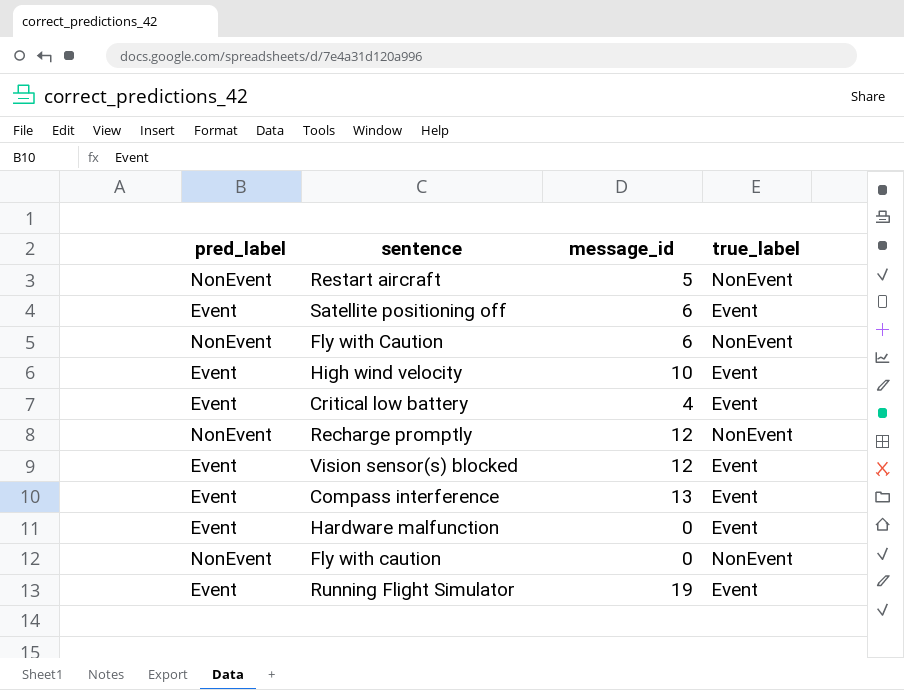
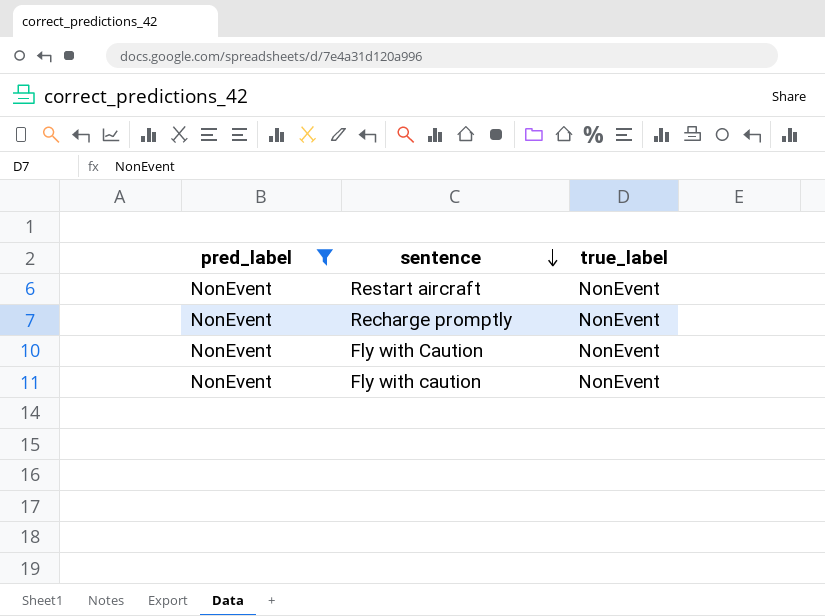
filter: none -> pred_label = NonEvent
row order: none -> sentence descending
column message_id | position: 3 -> none

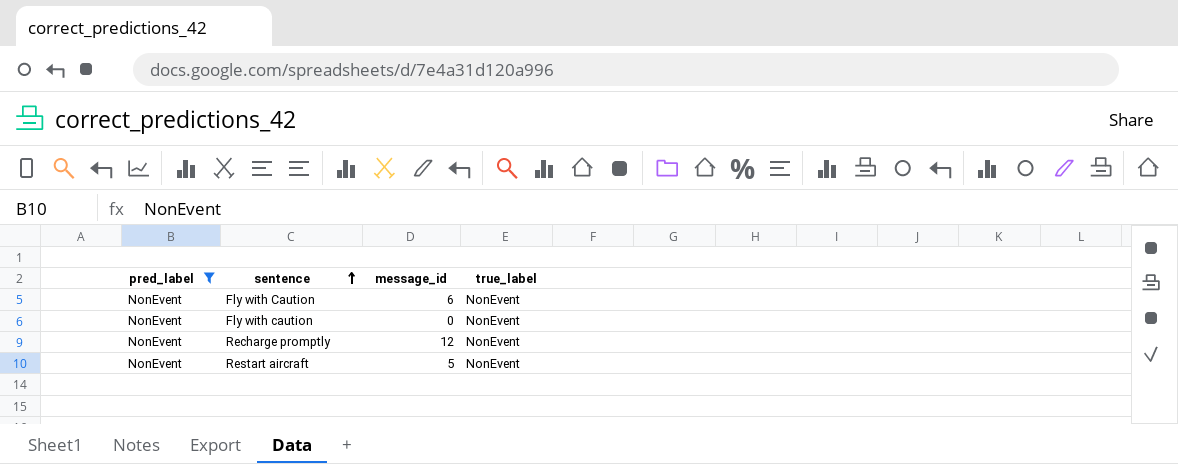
row order: sentence descending -> sentence ascending
column message_id | position: none -> 3

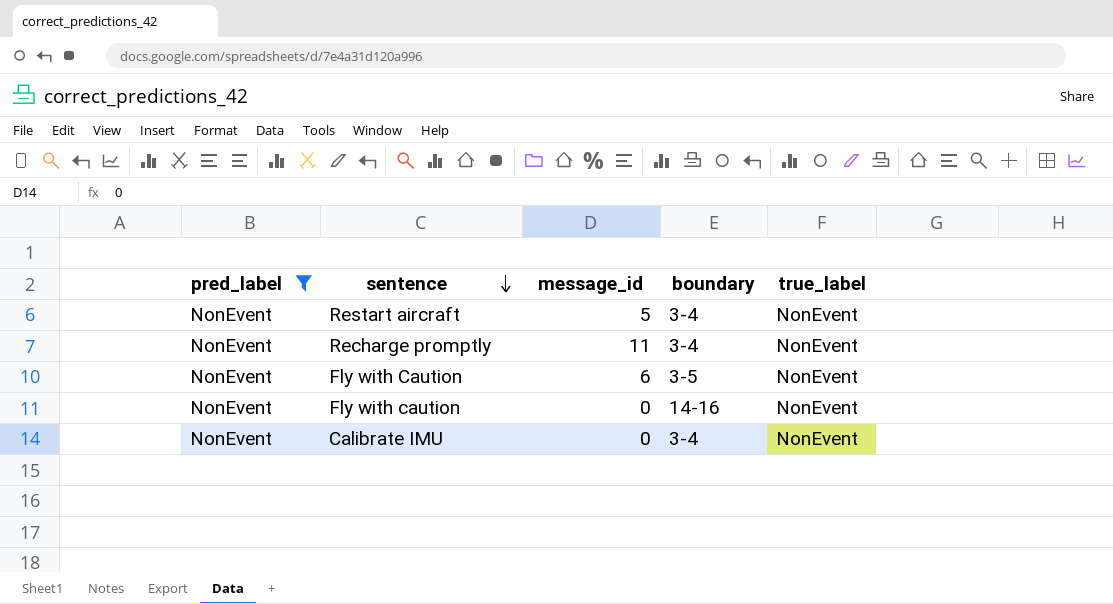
row order: sentence ascending -> sentence descending
column boundary | position: none -> 4
Recharge promptly | message_id: 12 -> 11
row Calibrate IMU: none -> NonEvent | 0 | 3-4 | NonEvent

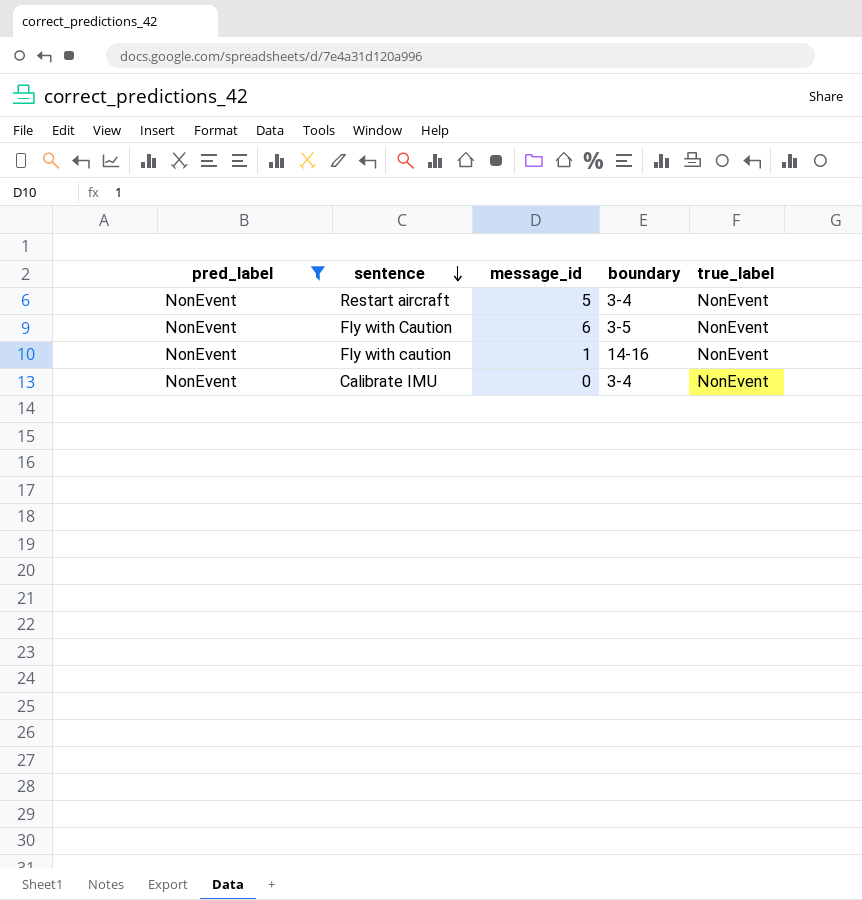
row Recharge promptly: NonEvent | 11 | 3-4 | NonEvent -> none
Fly with caution | message_id: 0 -> 1

